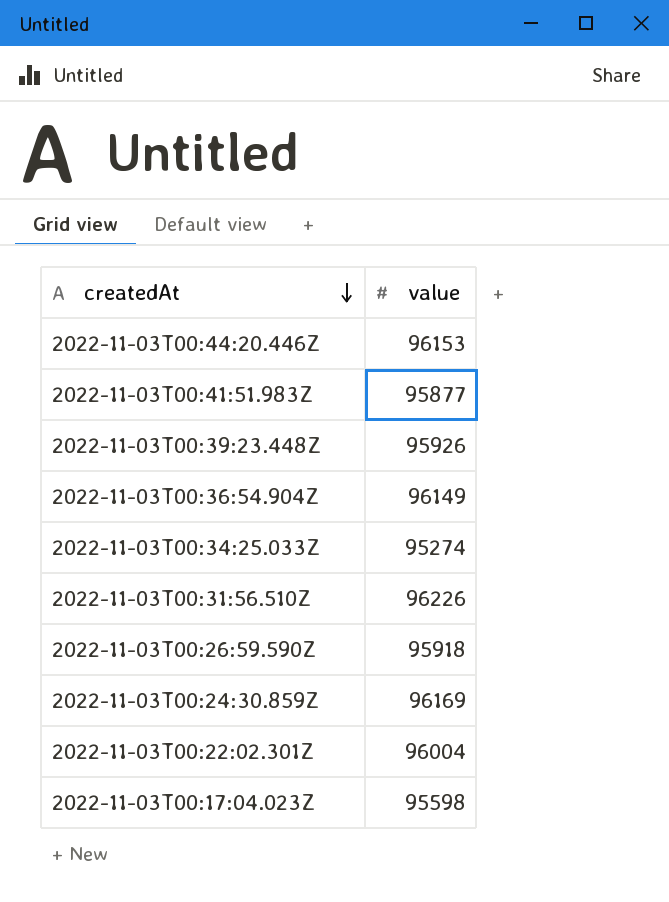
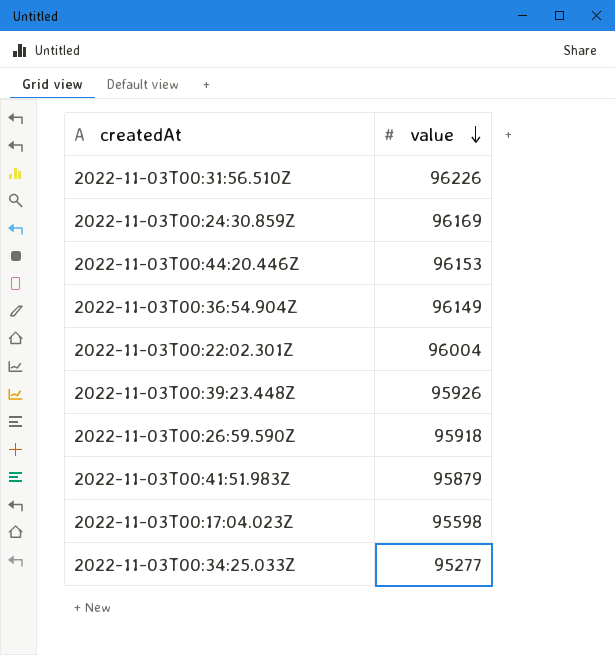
row order: createdAt descending -> value descending
2022-11-03T00:41:51.983Z | value: 95877 -> 95879
2022-11-03T00:34:25.033Z | value: 95274 -> 95277

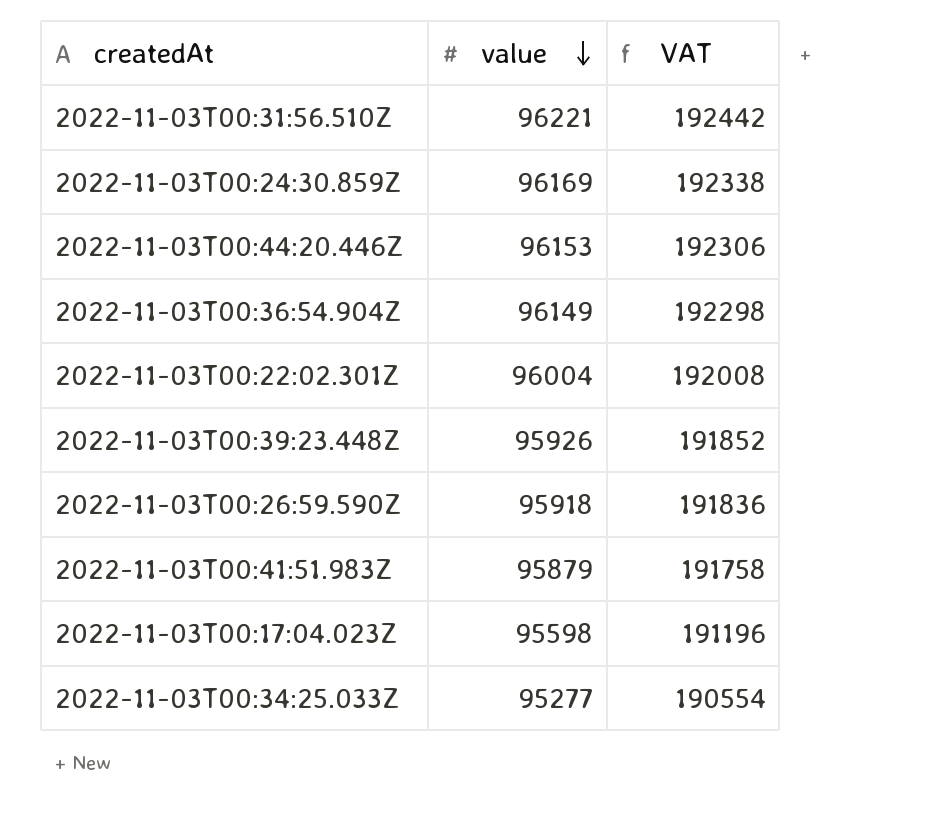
column VAT | formula: none -> [value] * 2
2022-11-03T00:31:56.510Z | value: 96226 -> 96221

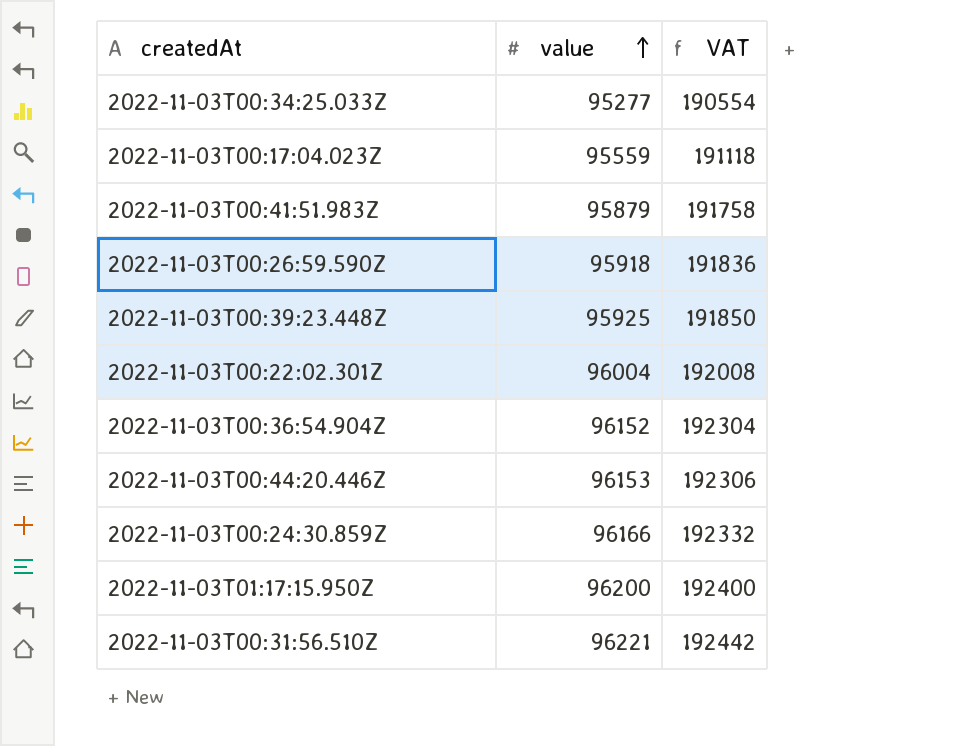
row order: value descending -> value ascending
2022-11-03T00:17:04.023Z | value: 95598 -> 95559
2022-11-03T00:17:04.023Z | VAT: 191196 -> 191118
2022-11-03T00:39:23.448Z | value: 95926 -> 95925
2022-11-03T00:39:23.448Z | VAT: 191852 -> 191850
2022-11-03T00:36:54.904Z | value: 96149 -> 96152
2022-11-03T00:36:54.904Z | VAT: 192298 -> 192304
2022-11-03T00:24:30.859Z | value: 96169 -> 96166
2022-11-03T00:24:30.859Z | VAT: 192338 -> 192332
row 2022-11-03T01:17:15.950Z: none -> 96200 | 192400

